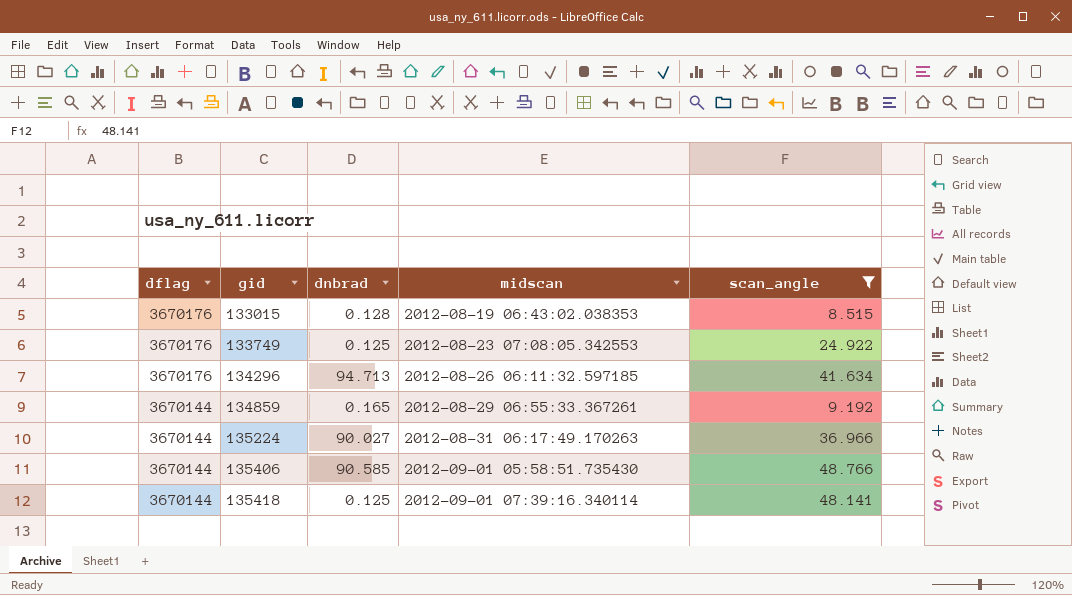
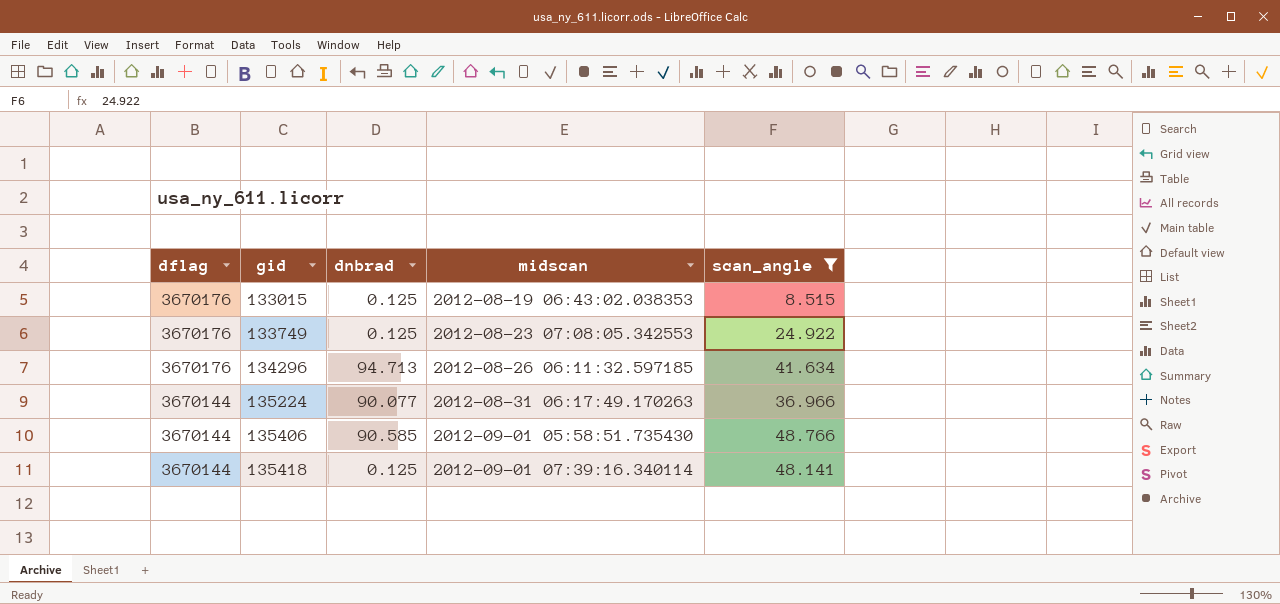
row 134859: 3670144 | 0.165 | 2012-08-29 06:55:33.367261 | 9.192 -> none
133015 | dnbrad: 0.128 -> 0.125
135224 | dnbrad: 90.027 -> 90.077

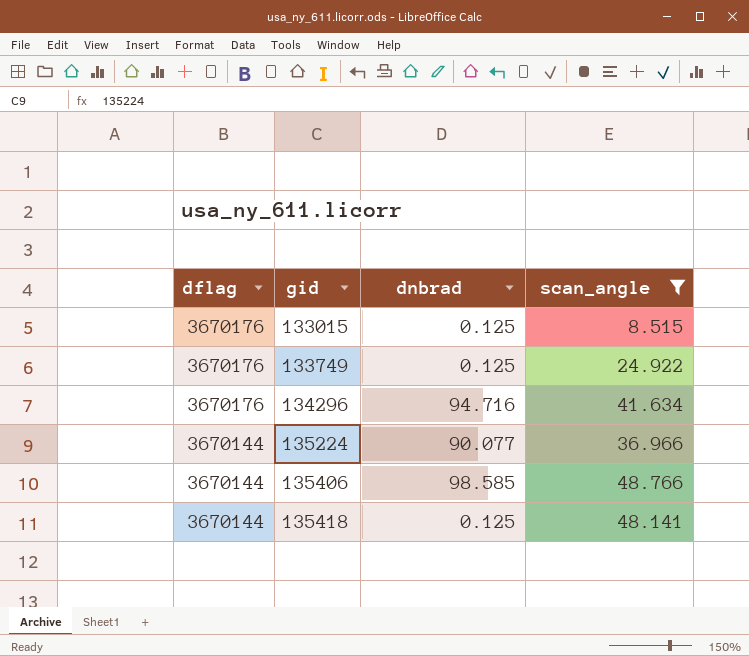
column midscan | position: 4 -> none
134296 | dnbrad: 94.713 -> 94.716
135406 | dnbrad: 90.585 -> 98.585

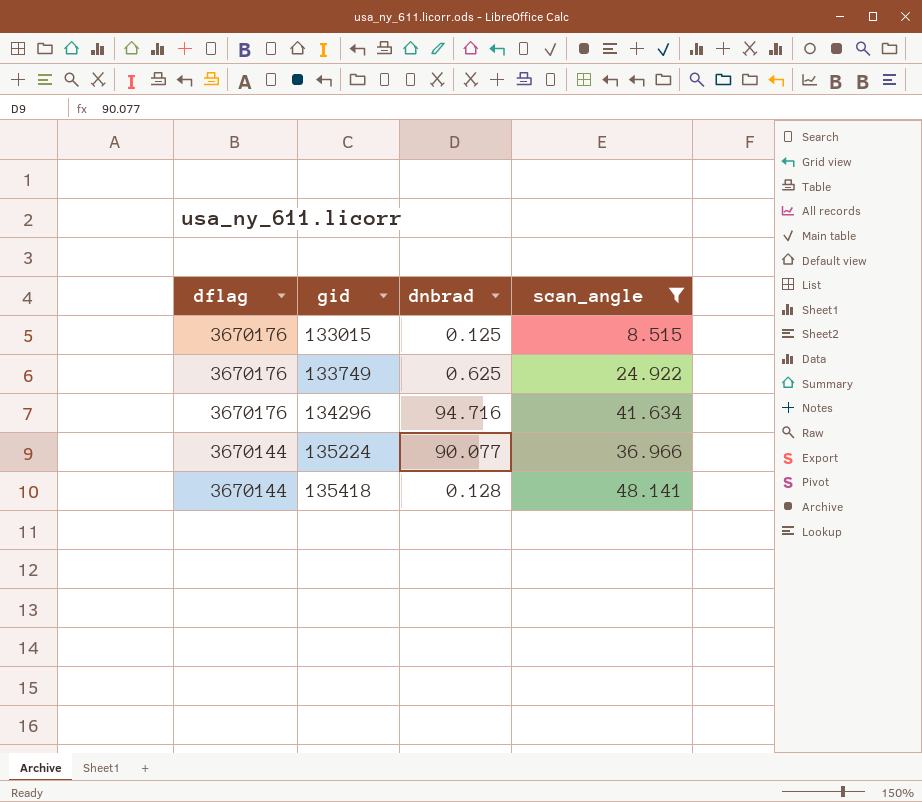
row 135406: 3670144 | 98.585 | 48.766 -> none
133749 | dnbrad: 0.125 -> 0.625
135418 | dnbrad: 0.125 -> 0.128

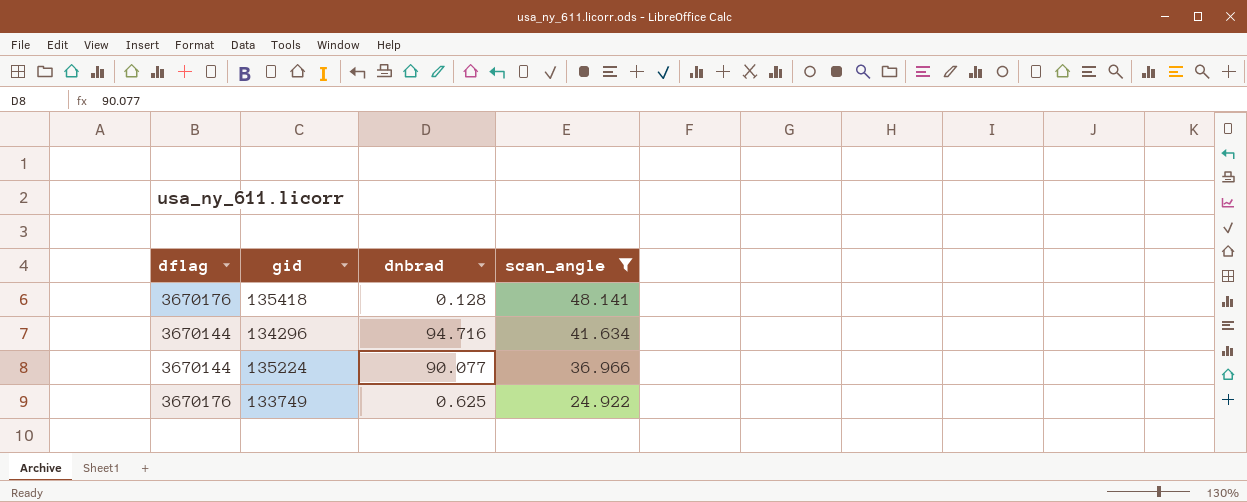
row order: dflag descending -> scan_angle descending
row 133015: 3670176 | 0.125 | 8.515 -> none
135418 | dflag: 3670144 -> 3670176
134296 | dflag: 3670176 -> 3670144

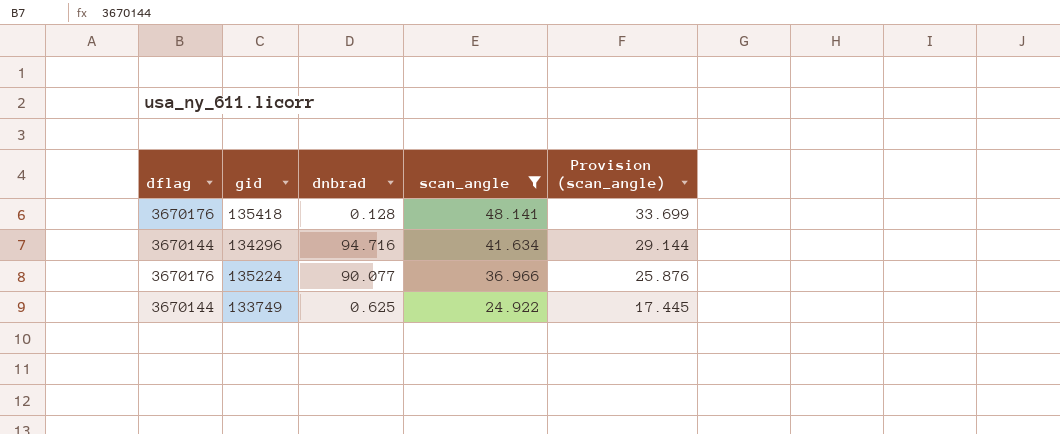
column Provision (scan_angle) | formula: none -> [scan_angle] * 0.7
135224 | dflag: 3670144 -> 3670176
133749 | dflag: 3670176 -> 3670144

